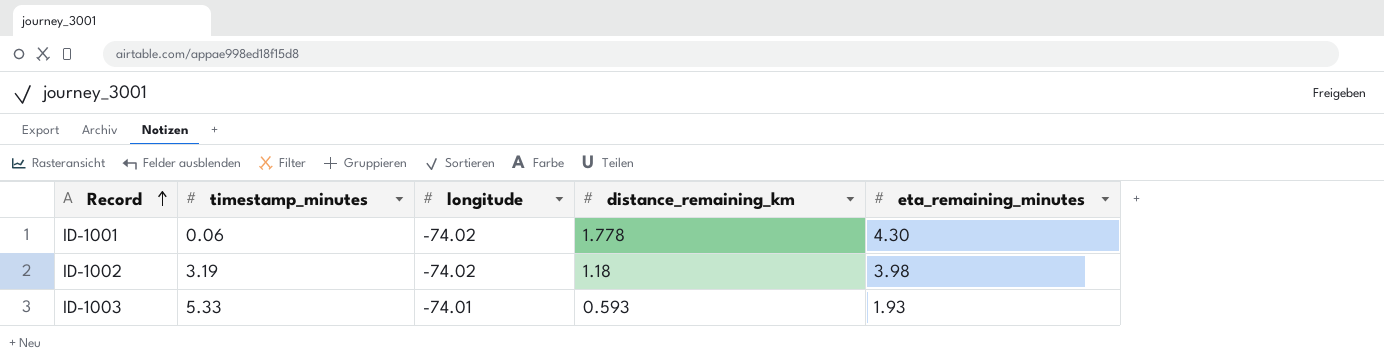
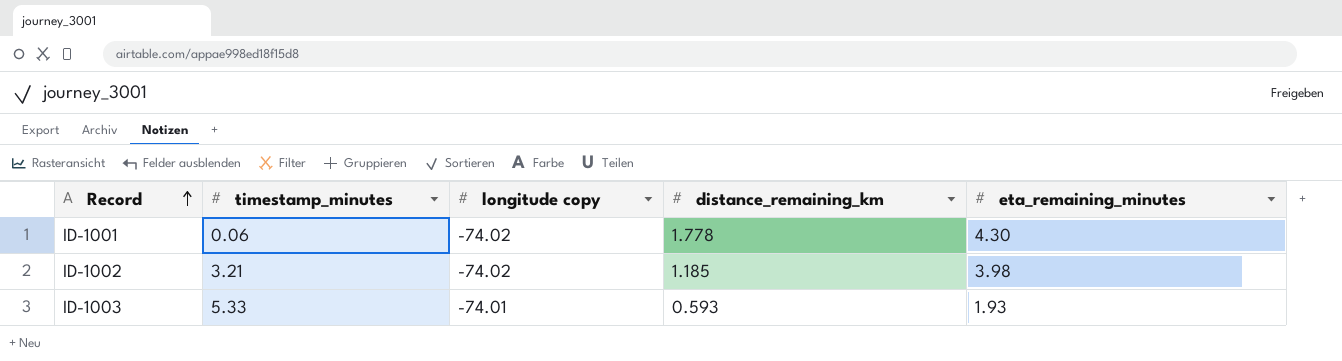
column name: longitude -> longitude copy
ID-1002 | timestamp_minutes: 3.19 -> 3.21
ID-1002 | distance_remaining_km: 1.18 -> 1.185

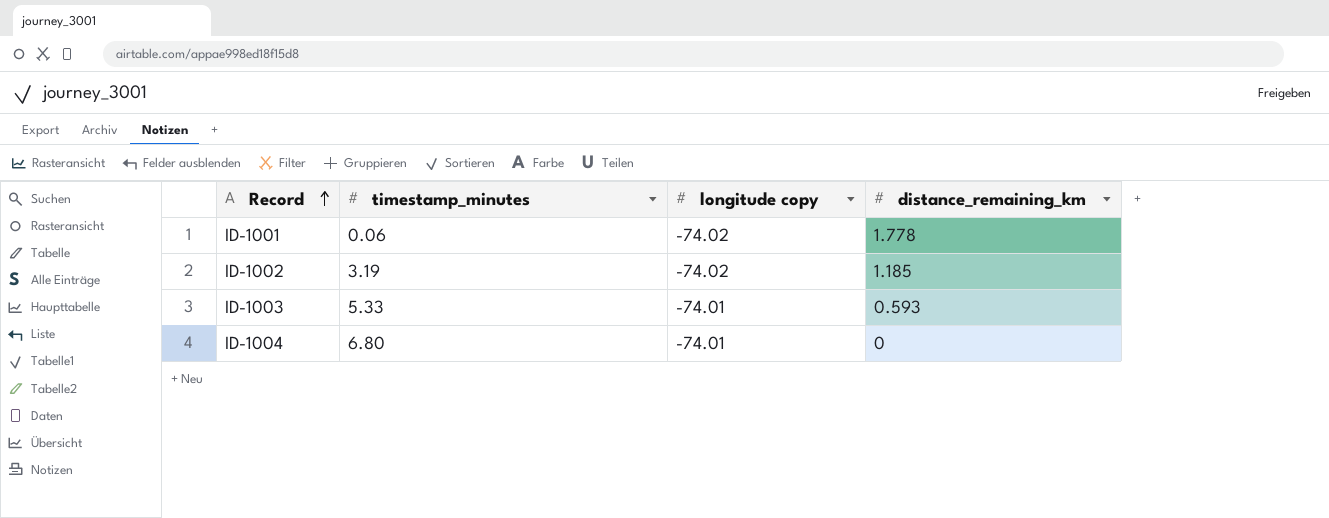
column eta_remaining_minutes | position: 5 -> none
ID-1002 | timestamp_minutes: 3.21 -> 3.19
row ID-1004: none -> 6.80 | -74.01 | 0

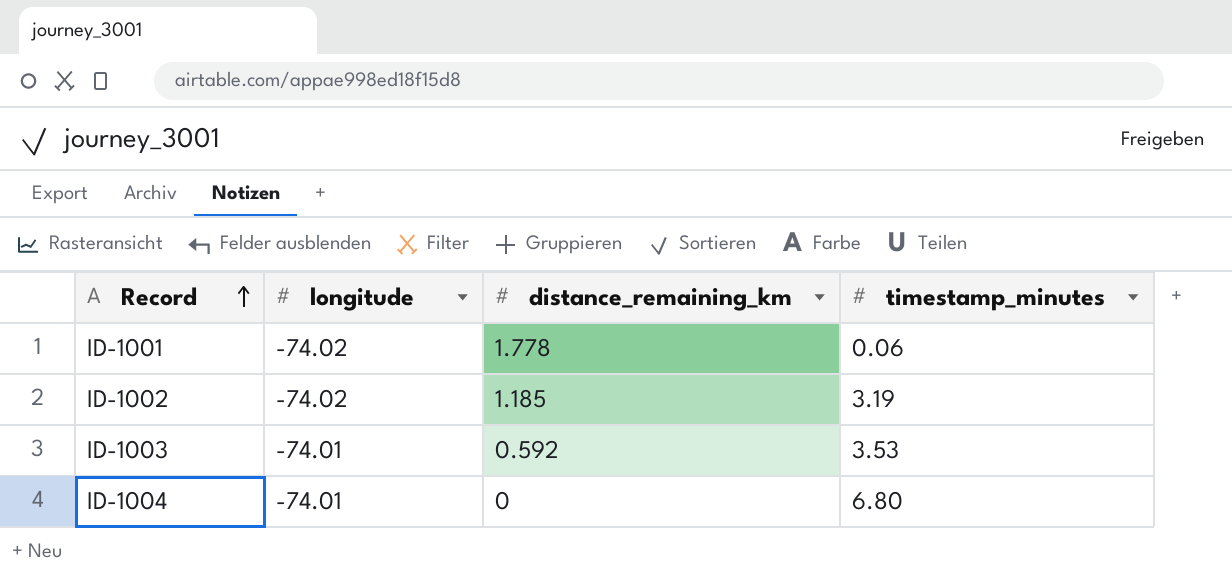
column name: longitude copy -> longitude
column timestamp_minutes | position: 2 -> 4
ID-1003 | distance_remaining_km: 0.593 -> 0.592
ID-1003 | timestamp_minutes: 5.33 -> 3.53

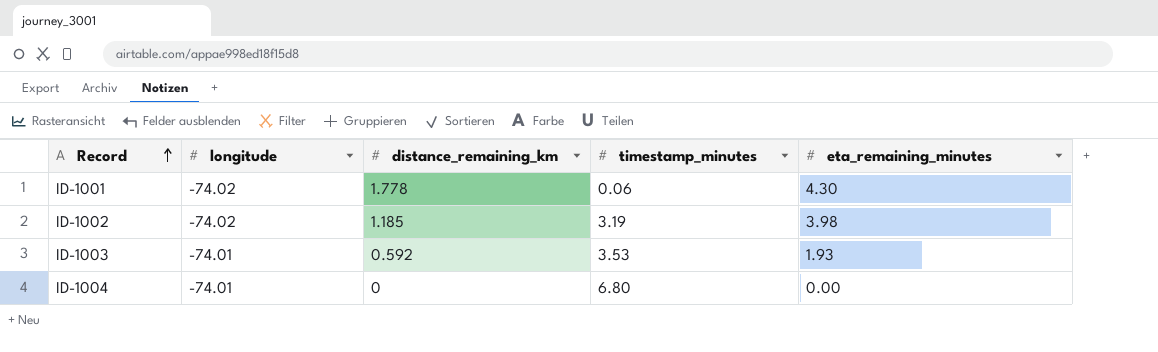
column eta_remaining_minutes | position: none -> 5

